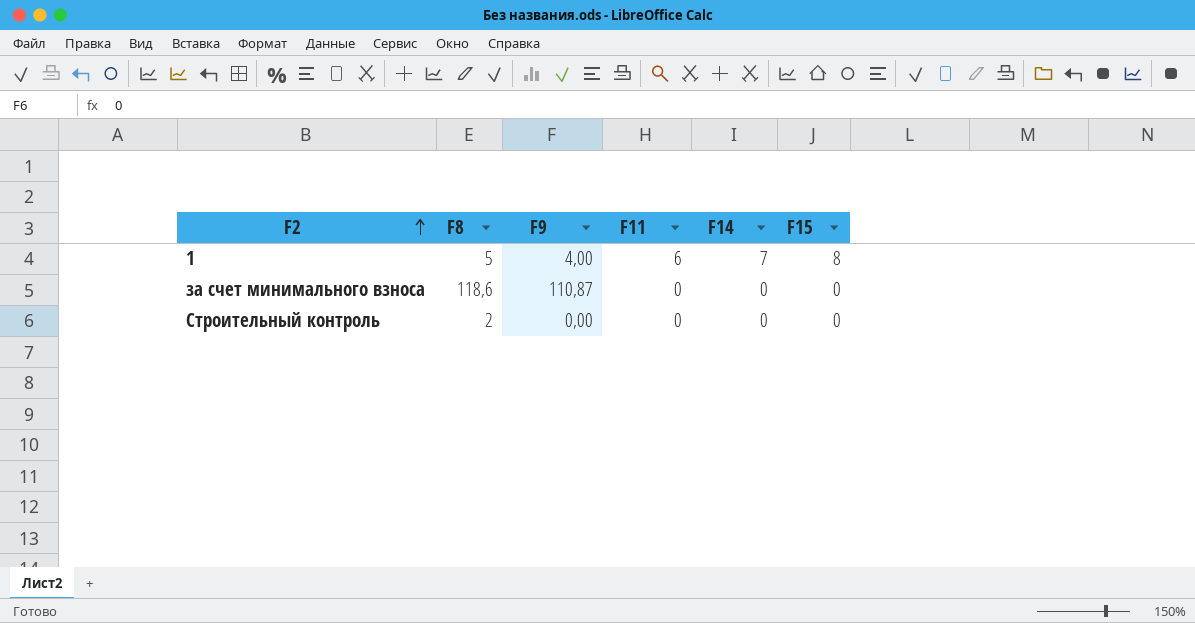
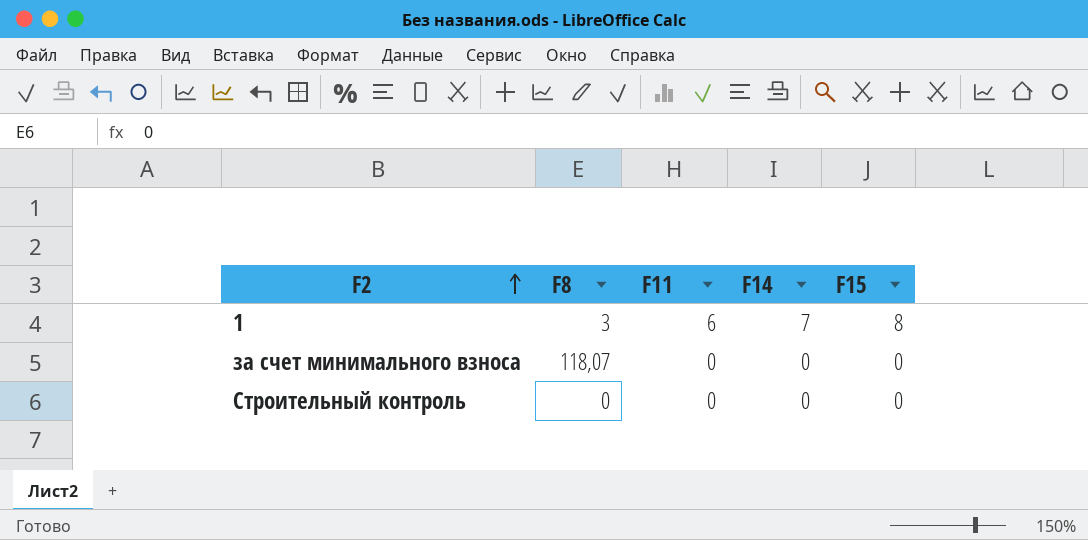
column F9 | position: 3 -> none
1 | F8: 5 -> 3
за счет минимального взноса | F8: 118,6 -> 118,07
Строительный контроль | F8: 2 -> 0

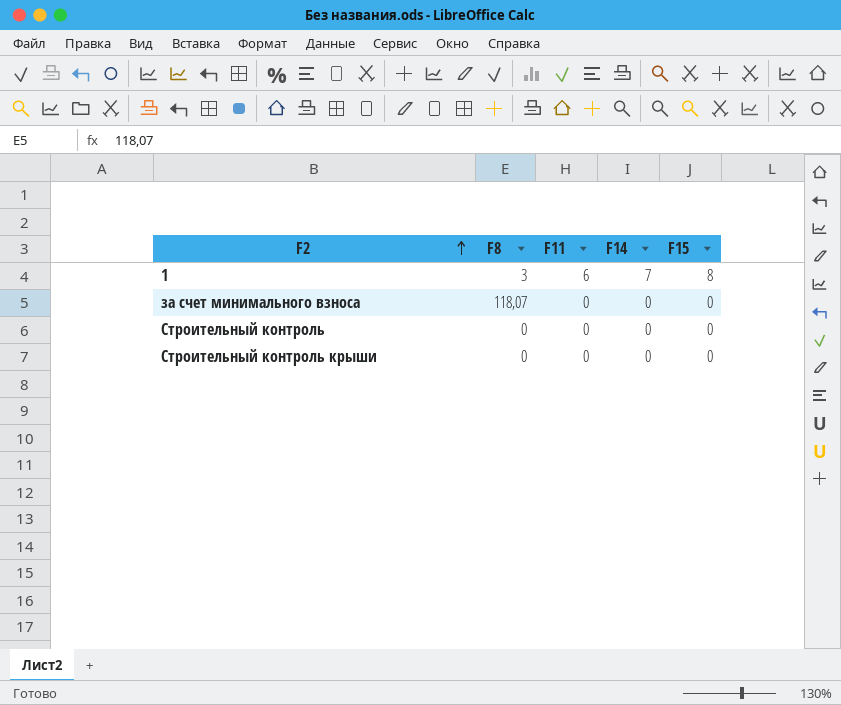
row Строительный контроль крыши: none -> 0 | 0 | 0 | 0

